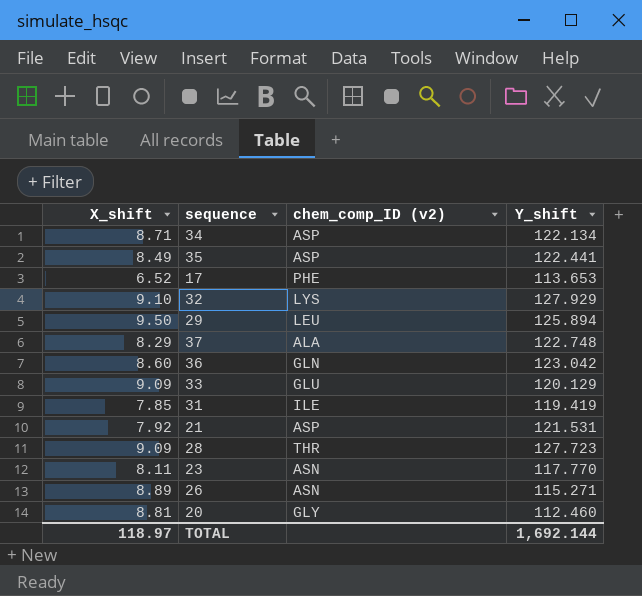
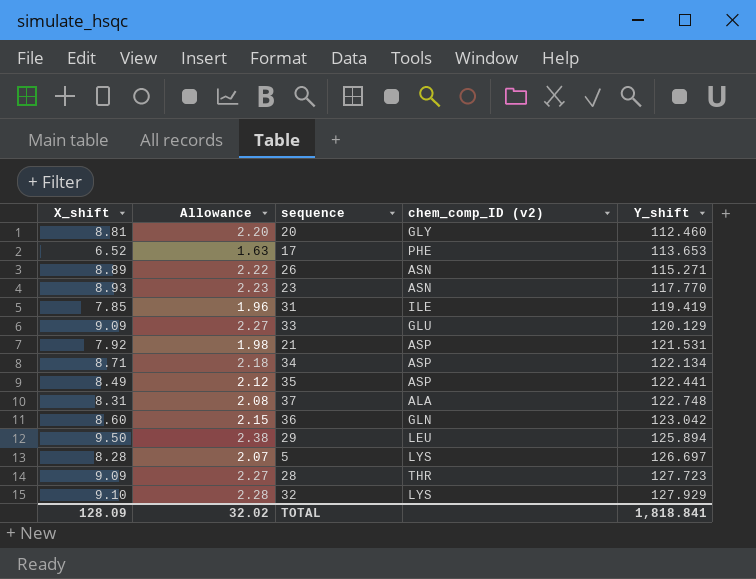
row order: none -> Y_shift ascending
column Allowance | formula: none -> [X_shift] * 0.25
23 | X_shift: 8.11 -> 8.93
37 | X_shift: 8.29 -> 8.31
row 5: none -> 8.28 | 2.07 | LYS | 126.697
TOTAL | X_shift: 118.97 -> 128.09
TOTAL | Y_shift: 1,692.144 -> 1,818.841

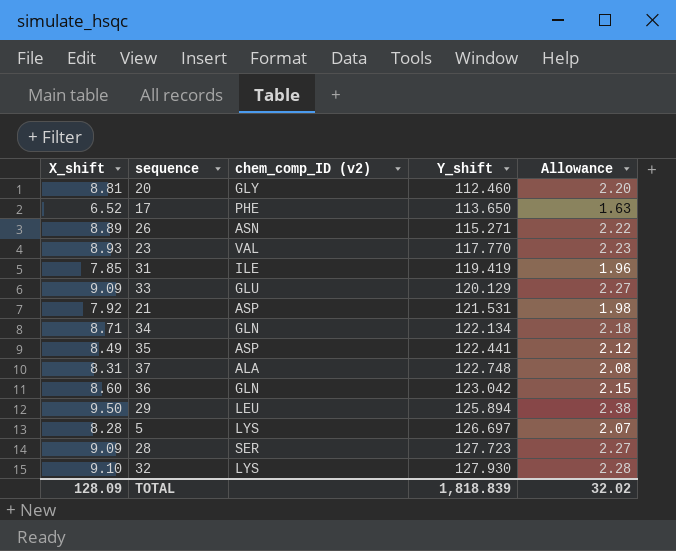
column Allowance | position: 2 -> 5
17 | Y_shift: 113.653 -> 113.650
23 | chem_comp_ID (v2): ASN -> VAL
34 | chem_comp_ID (v2): ASP -> GLN
28 | chem_comp_ID (v2): THR -> SER
32 | Y_shift: 127.929 -> 127.930
TOTAL | Y_shift: 1,818.841 -> 1,818.839

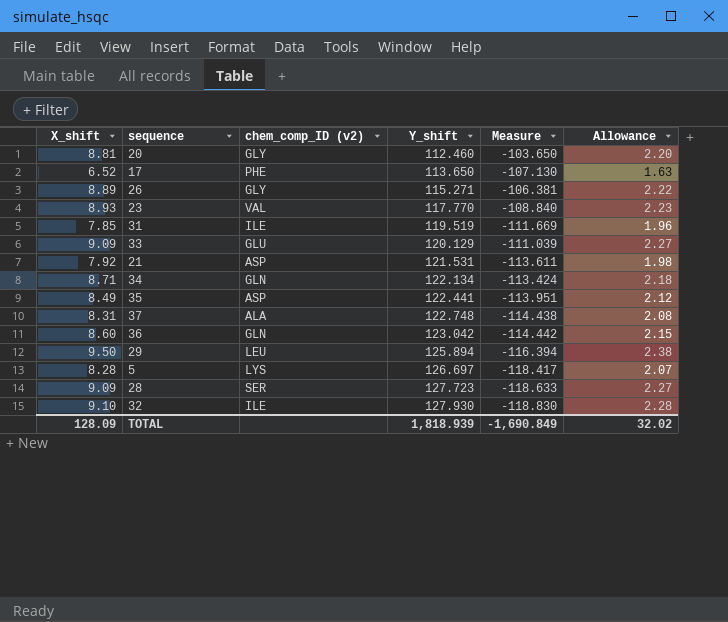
column Measure | formula: none -> [X_shift] - [Y_shift]
26 | chem_comp_ID (v2): ASN -> GLY
31 | Y_shift: 119.419 -> 119.519
32 | chem_comp_ID (v2): LYS -> ILE
TOTAL | Y_shift: 1,818.839 -> 1,818.939

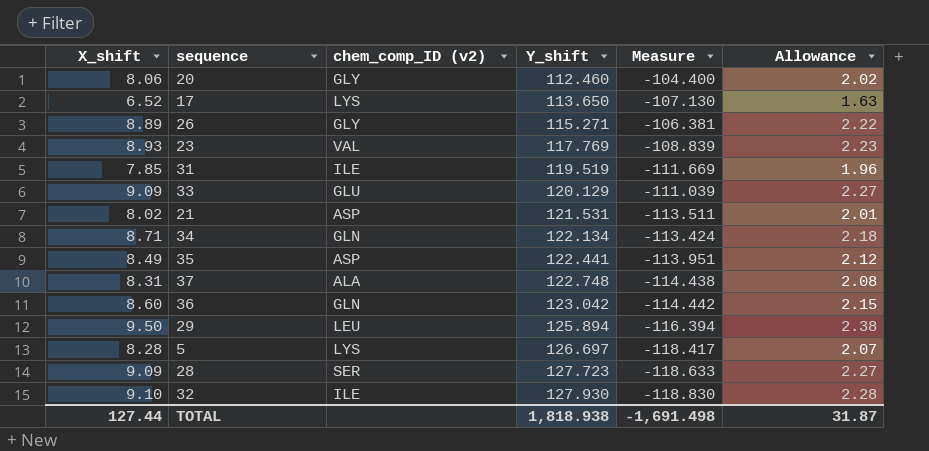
20 | X_shift: 8.81 -> 8.06
20 | Measure: -103.650 -> -104.400
20 | Allowance: 2.20 -> 2.02
17 | chem_comp_ID (v2): PHE -> LYS
23 | Y_shift: 117.770 -> 117.769
23 | Measure: -108.840 -> -108.839
21 | X_shift: 7.92 -> 8.02
21 | Measure: -113.611 -> -113.511
21 | Allowance: 1.98 -> 2.01
TOTAL | X_shift: 128.09 -> 127.44
TOTAL | Y_shift: 1,818.939 -> 1,818.938
TOTAL | Measure: -1,690.849 -> -1,691.498
TOTAL | Allowance: 32.02 -> 31.87

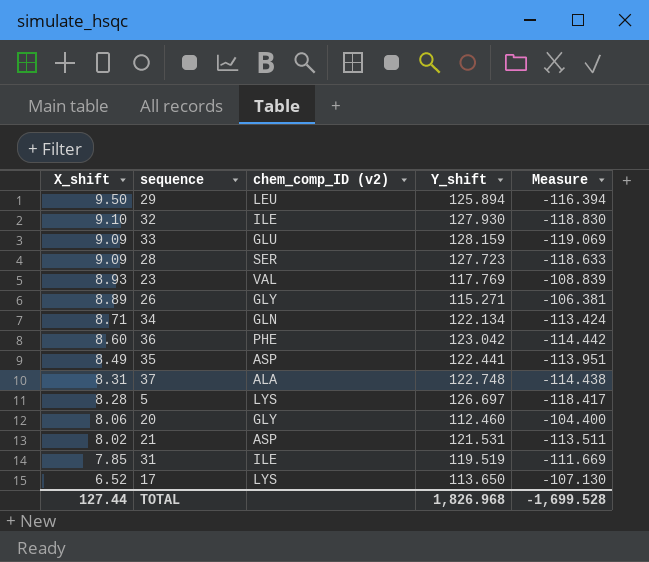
row order: Y_shift ascending -> X_shift descending
column Allowance | formula: [X_shift] * 0.25 -> none
33 | Y_shift: 120.129 -> 128.159
33 | Measure: -111.039 -> -119.069
36 | chem_comp_ID (v2): GLN -> PHE
TOTAL | Y_shift: 1,818.938 -> 1,826.968
TOTAL | Measure: -1,691.498 -> -1,699.528

